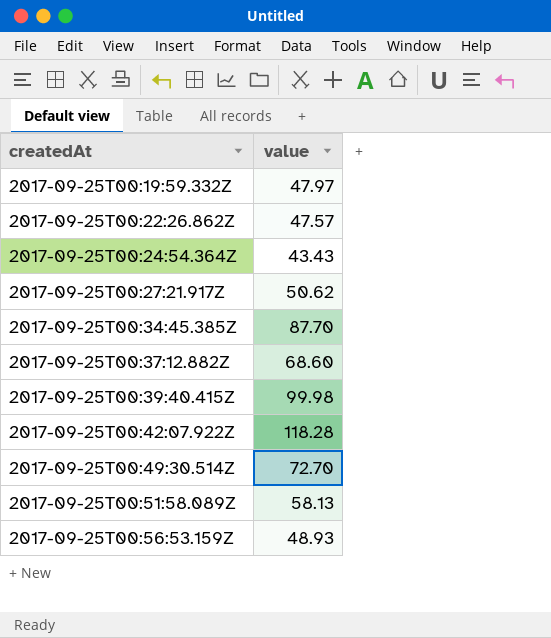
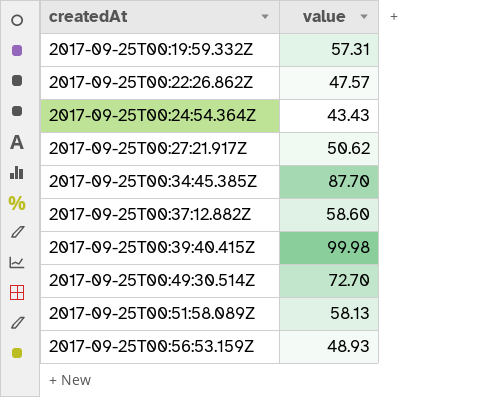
row 2017-09-25T00:42:07.922Z: 118.28 -> none
2017-09-25T00:19:59.332Z | value: 47.97 -> 57.31
2017-09-25T00:37:12.882Z | value: 68.60 -> 58.60

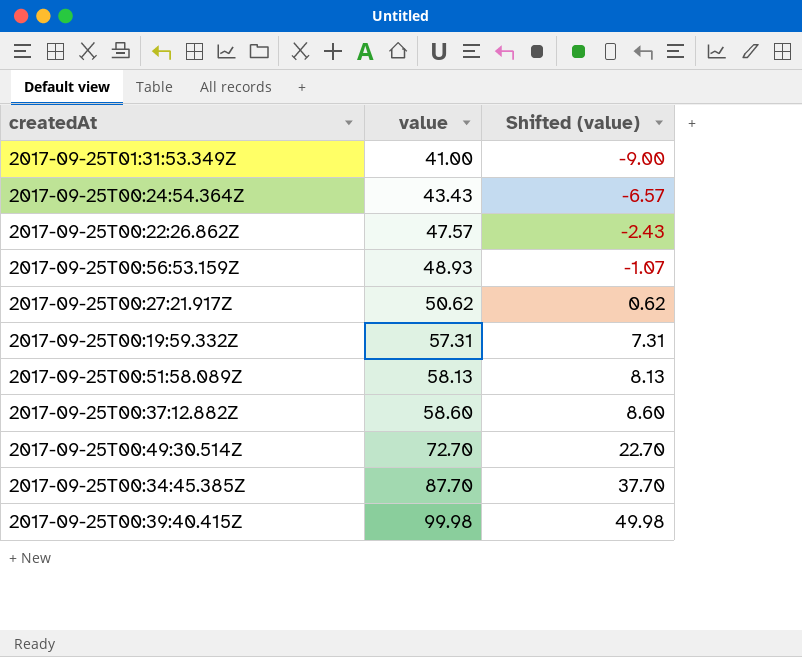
row order: createdAt ascending -> value ascending
column Shifted (value) | formula: none -> [value] - 50
row 2017-09-25T01:31:53.349Z: none -> 41.00 | -9.00

